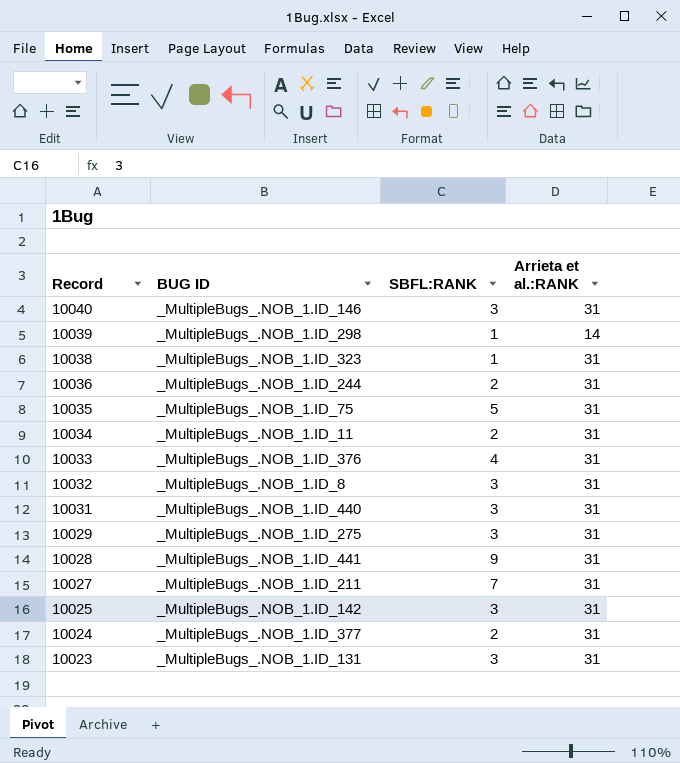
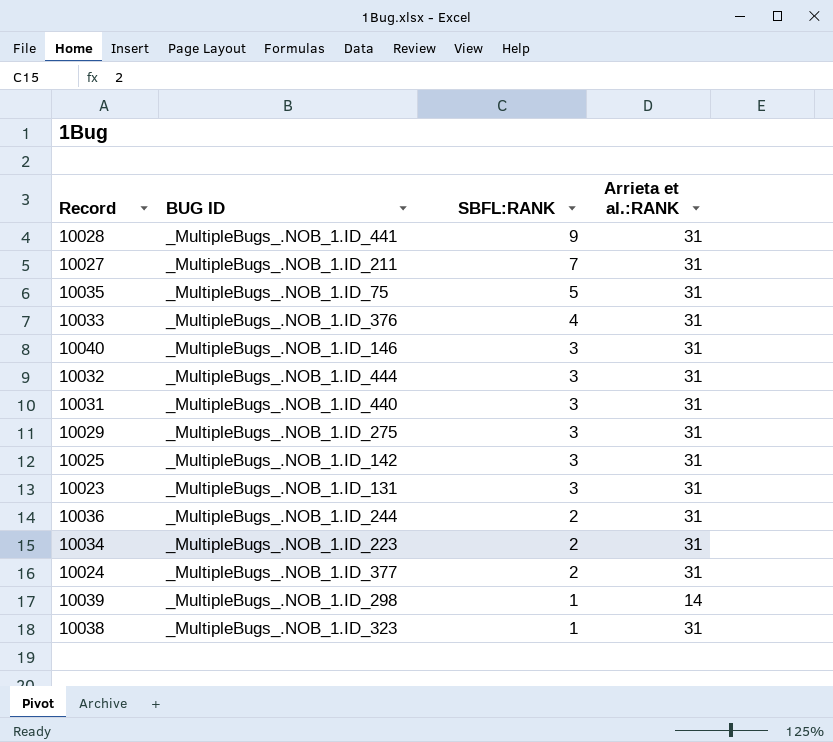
row order: Record descending -> SBFL:RANK descending
10032 | BUG ID: _MultipleBugs_.NOB_1.ID_8 -> _MultipleBugs_.NOB_1.ID_444
10034 | BUG ID: _MultipleBugs_.NOB_1.ID_11 -> _MultipleBugs_.NOB_1.ID_223

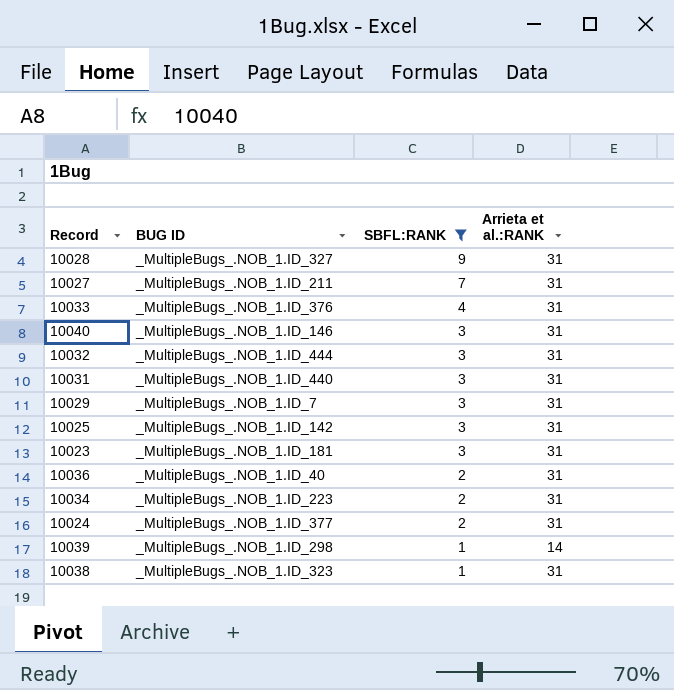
filter: none -> SBFL:RANK != 5
10028 | BUG ID: _MultipleBugs_.NOB_1.ID_441 -> _MultipleBugs_.NOB_1.ID_327
10029 | BUG ID: _MultipleBugs_.NOB_1.ID_275 -> _MultipleBugs_.NOB_1.ID_7
10023 | BUG ID: _MultipleBugs_.NOB_1.ID_131 -> _MultipleBugs_.NOB_1.ID_181
10036 | BUG ID: _MultipleBugs_.NOB_1.ID_244 -> _MultipleBugs_.NOB_1.ID_40

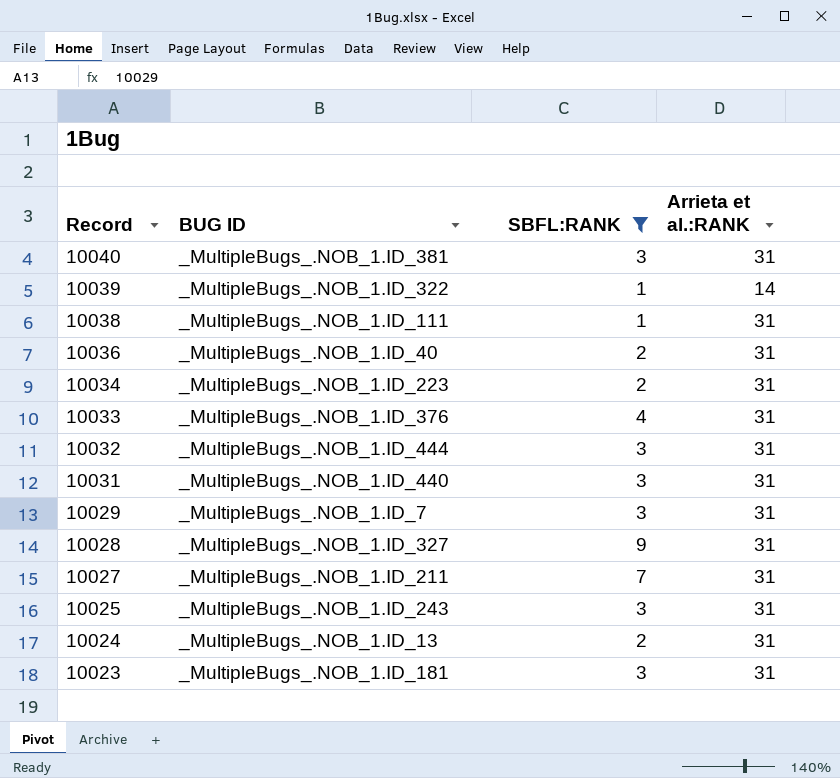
row order: SBFL:RANK descending -> Record descending
10040 | BUG ID: _MultipleBugs_.NOB_1.ID_146 -> _MultipleBugs_.NOB_1.ID_381
10039 | BUG ID: _MultipleBugs_.NOB_1.ID_298 -> _MultipleBugs_.NOB_1.ID_322
10038 | BUG ID: _MultipleBugs_.NOB_1.ID_323 -> _MultipleBugs_.NOB_1.ID_111
10025 | BUG ID: _MultipleBugs_.NOB_1.ID_142 -> _MultipleBugs_.NOB_1.ID_243
10024 | BUG ID: _MultipleBugs_.NOB_1.ID_377 -> _MultipleBugs_.NOB_1.ID_13

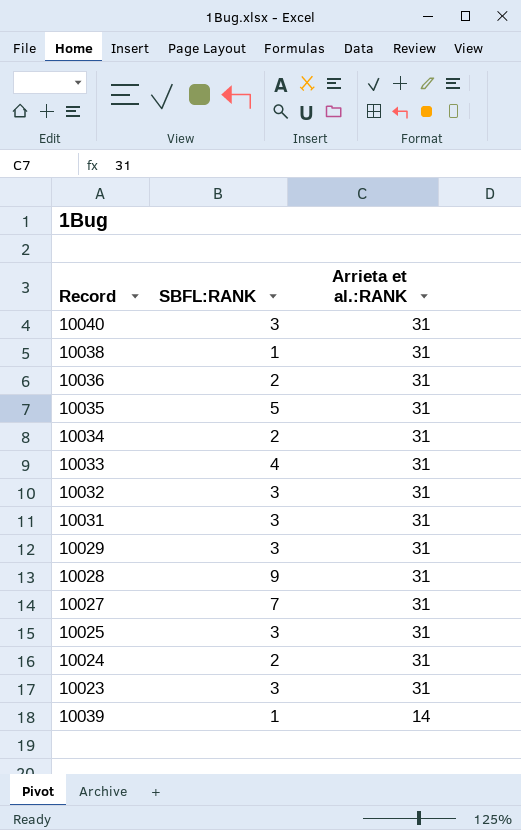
filter: SBFL:RANK != 5 -> none
row order: Record descending -> Arrieta et al.:RANK descending
column BUG ID | position: 2 -> none

